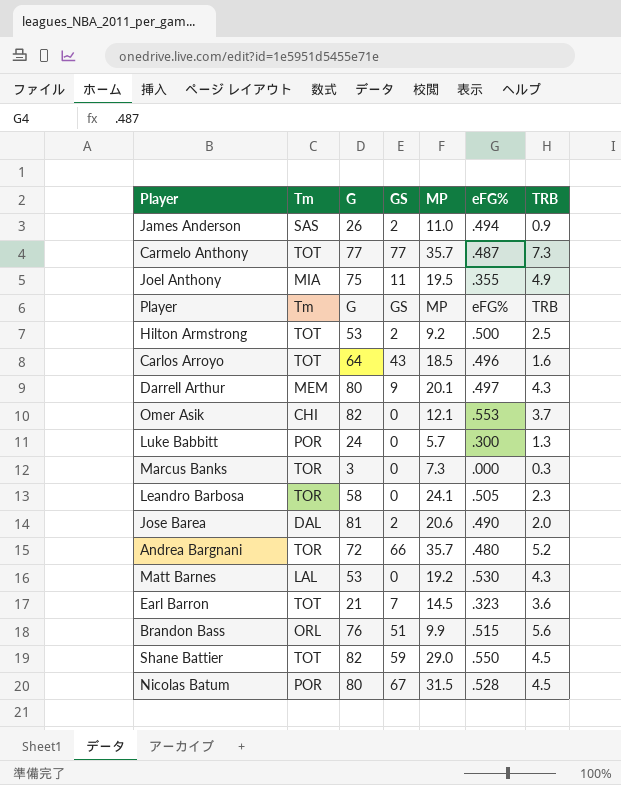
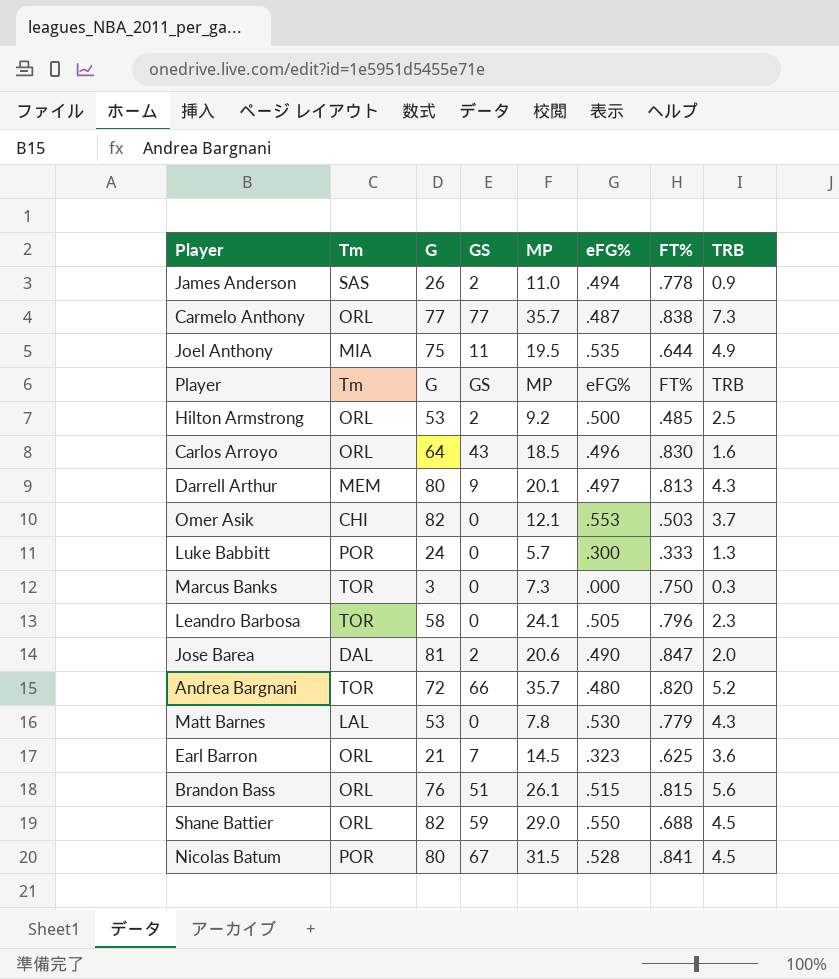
column FT% | position: none -> 7
Carmelo Anthony | Tm: TOT -> ORL
Joel Anthony | eFG%: .355 -> .535
Hilton Armstrong | Tm: TOT -> ORL
Carlos Arroyo | Tm: TOT -> ORL
Matt Barnes | MP: 19.2 -> 7.8
Earl Barron | Tm: TOT -> ORL
Brandon Bass | MP: 9.9 -> 26.1
Shane Battier | Tm: TOT -> ORL

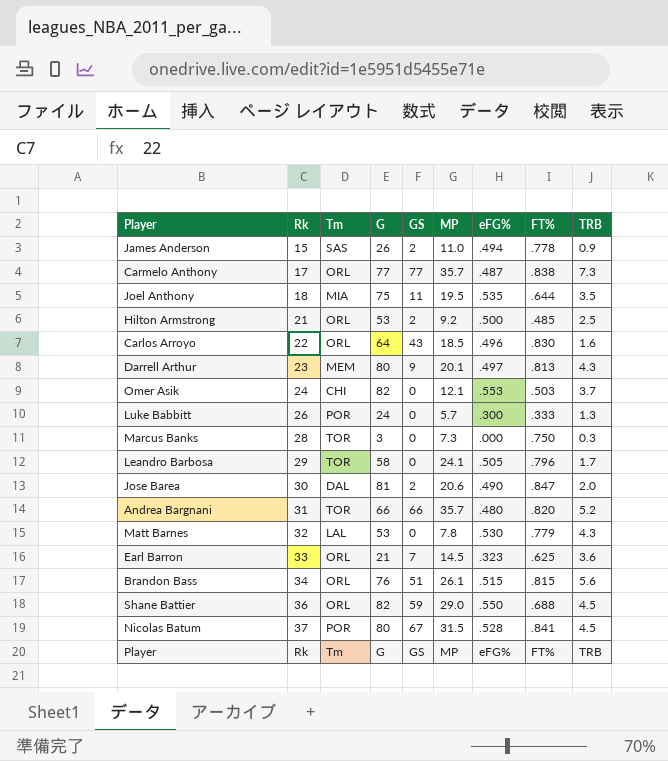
row order: none -> Rk ascending
column Rk | position: none -> 2
Joel Anthony | TRB: 4.9 -> 3.5
Leandro Barbosa | TRB: 2.3 -> 1.7
Andrea Bargnani | G: 72 -> 66

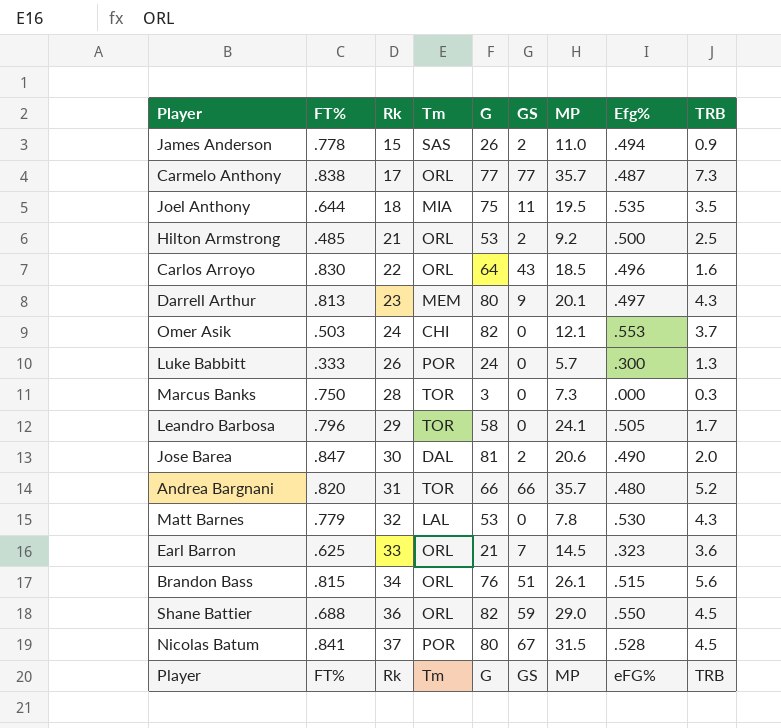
column FT% | position: 8 -> 2
column name: eFG% -> Efg%

